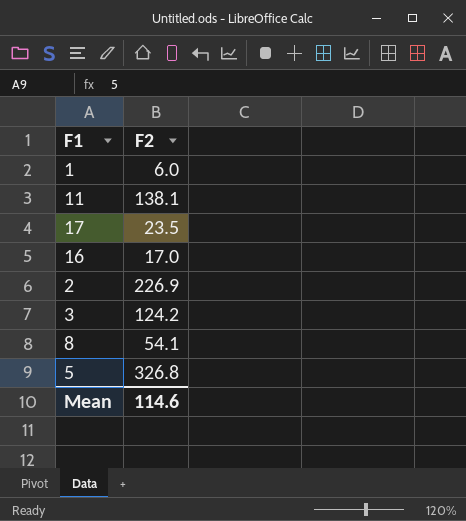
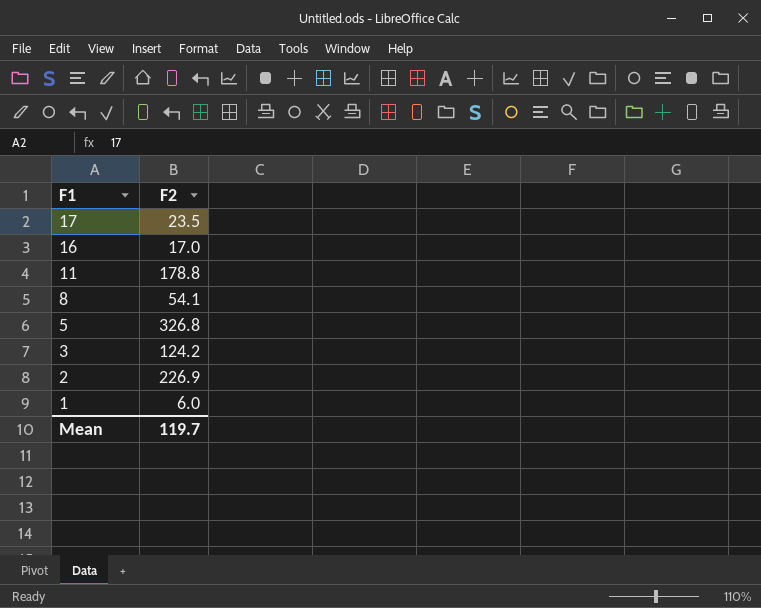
row order: none -> F1 descending
11 | F2: 138.1 -> 178.8
Mean | F2: 114.6 -> 119.7

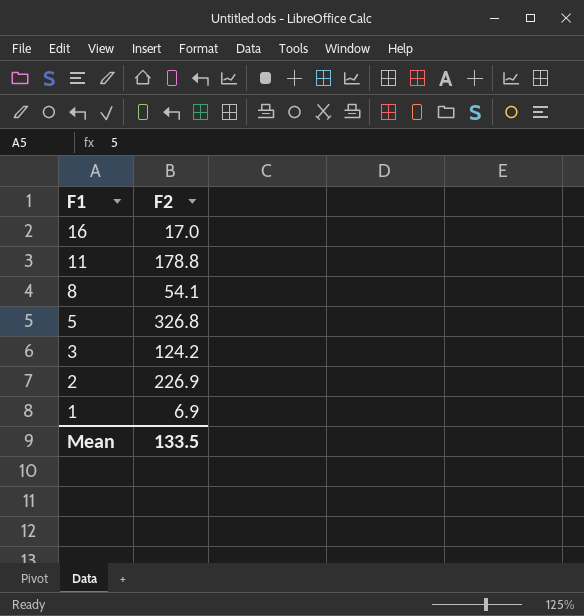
row 17: 23.5 -> none
1 | F2: 6.0 -> 6.9
Mean | F2: 119.7 -> 133.5

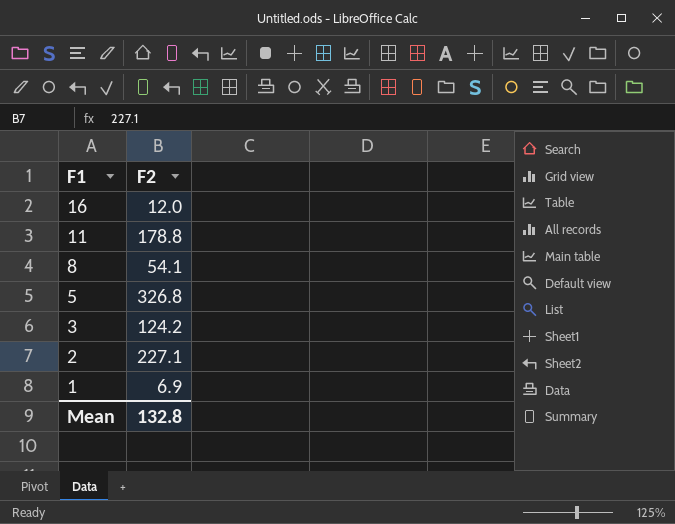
16 | F2: 17.0 -> 12.0
2 | F2: 226.9 -> 227.1
Mean | F2: 133.5 -> 132.8

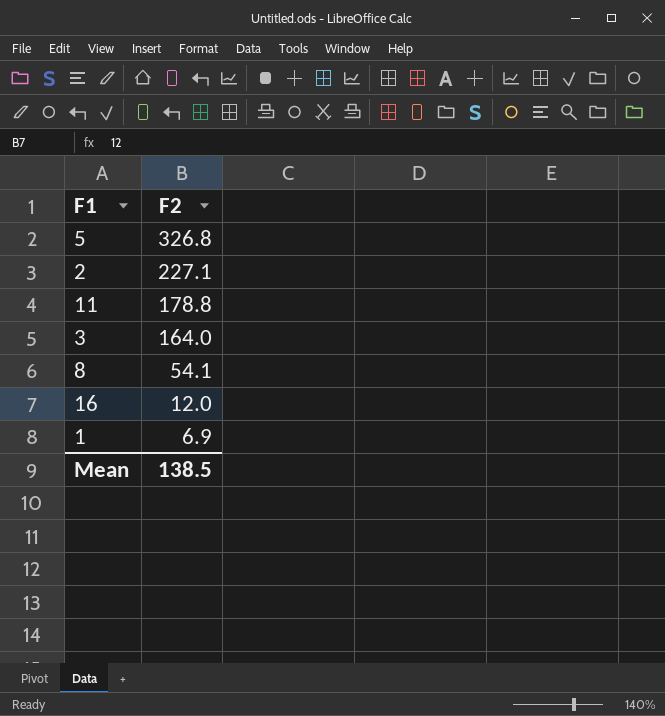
row order: F1 descending -> F2 descending
3 | F2: 124.2 -> 164.0
Mean | F2: 132.8 -> 138.5

